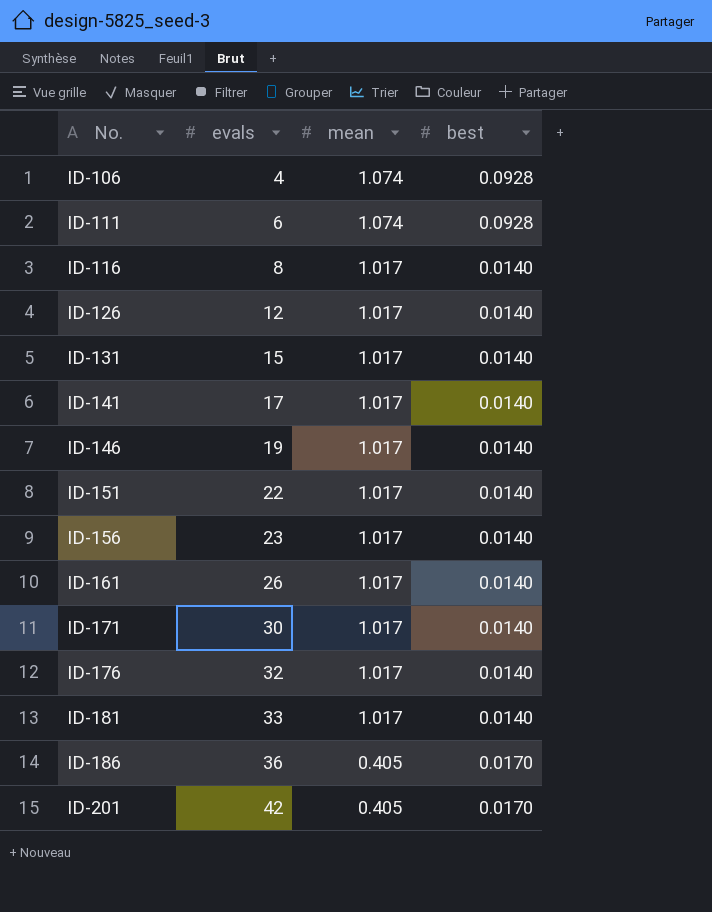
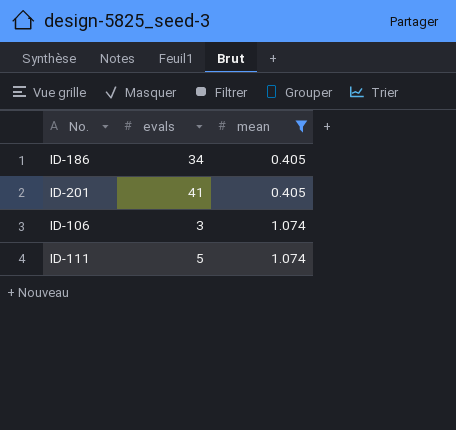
filter: none -> mean != 1.017
row order: No. ascending -> mean ascending
column best | position: 4 -> none
ID-186 | evals: 36 -> 34
ID-201 | evals: 42 -> 41
ID-106 | evals: 4 -> 3
ID-111 | evals: 6 -> 5

